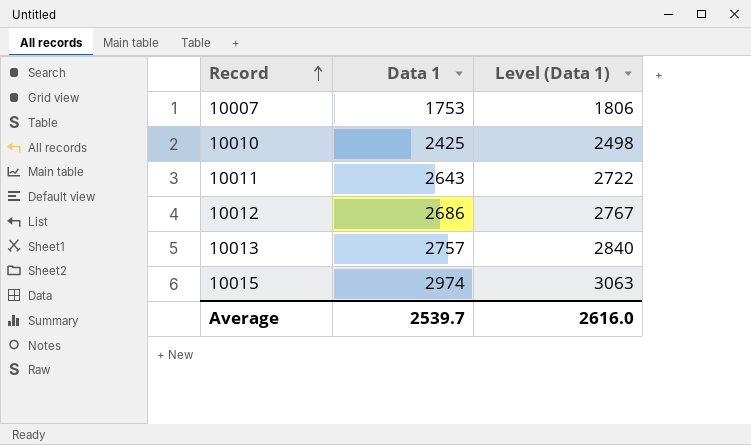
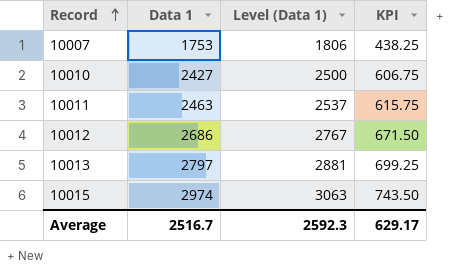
column KPI | formula: none -> [Data 1] * 0.25
10010 | Data 1: 2425 -> 2427
10010 | Level (Data 1): 2498 -> 2500
10011 | Data 1: 2643 -> 2463
10011 | Level (Data 1): 2722 -> 2537
10013 | Data 1: 2757 -> 2797
10013 | Level (Data 1): 2840 -> 2881
Average | Data 1: 2539.7 -> 2516.7
Average | Level (Data 1): 2616.0 -> 2592.3

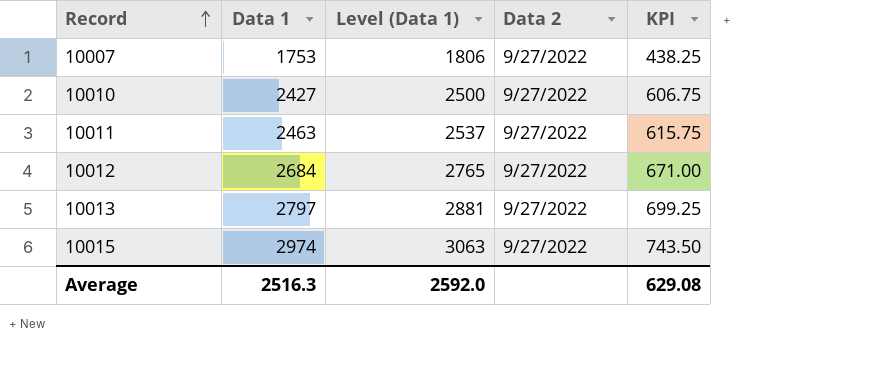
column Data 2 | position: none -> 4
10012 | Data 1: 2686 -> 2684
10012 | Level (Data 1): 2767 -> 2765
10012 | KPI: 671.50 -> 671.00
Average | Data 1: 2516.7 -> 2516.3
Average | Level (Data 1): 2592.3 -> 2592.0
Average | KPI: 629.17 -> 629.08

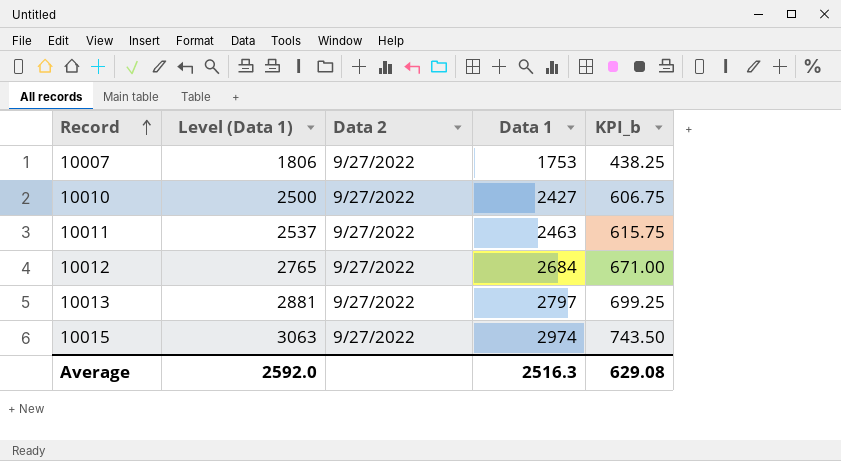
column Data 1 | position: 2 -> 4
column name: KPI -> KPI_b

